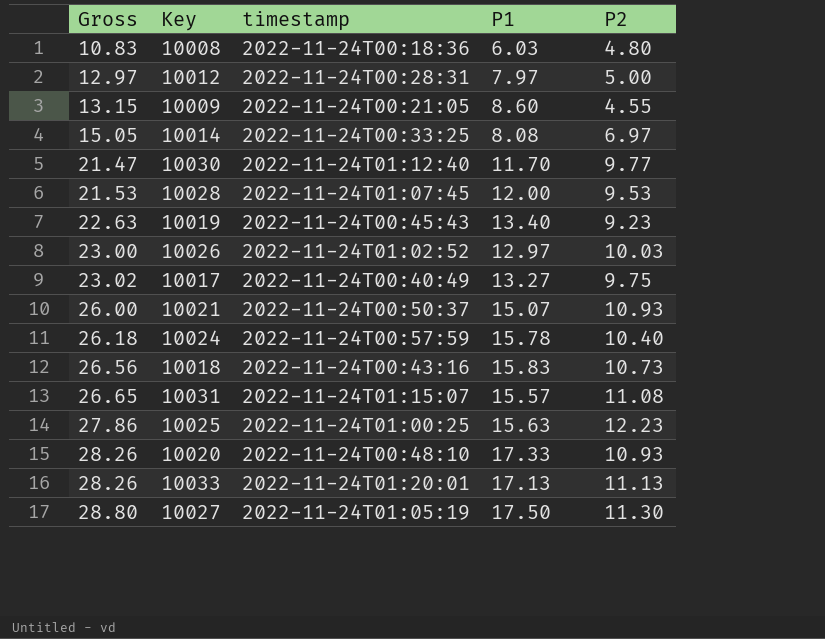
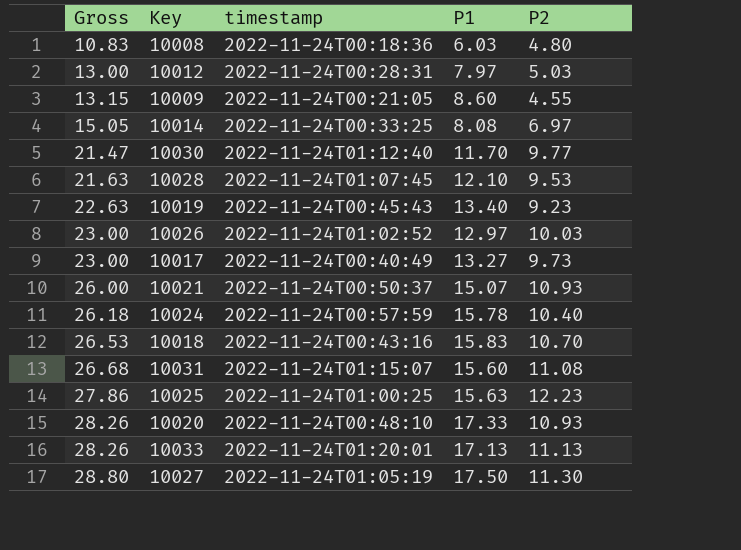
10012 | Gross: 12.97 -> 13.00
10012 | P2: 5.00 -> 5.03
10028 | Gross: 21.53 -> 21.63
10028 | P1: 12.00 -> 12.10
10017 | Gross: 23.02 -> 23.00
10017 | P2: 9.75 -> 9.73
10018 | Gross: 26.56 -> 26.53
10018 | P2: 10.73 -> 10.70
10031 | Gross: 26.65 -> 26.68
10031 | P1: 15.57 -> 15.60

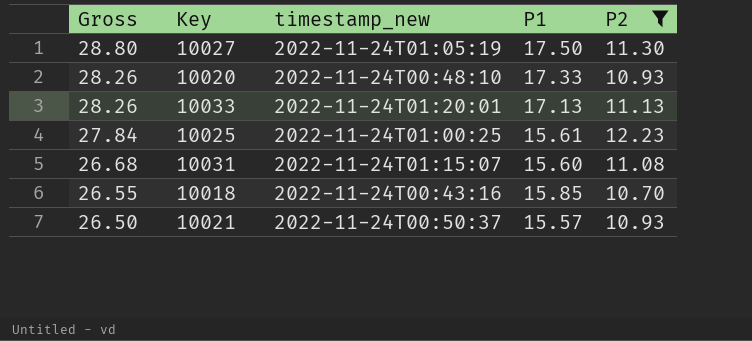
filter: none -> P2 >= 10.70
row order: Gross ascending -> Gross descending
column name: timestamp -> timestamp_new
10025 | Gross: 27.86 -> 27.84
10025 | P1: 15.63 -> 15.61
10018 | Gross: 26.53 -> 26.55
10018 | P1: 15.83 -> 15.85
10021 | Gross: 26.00 -> 26.50
10021 | P1: 15.07 -> 15.57

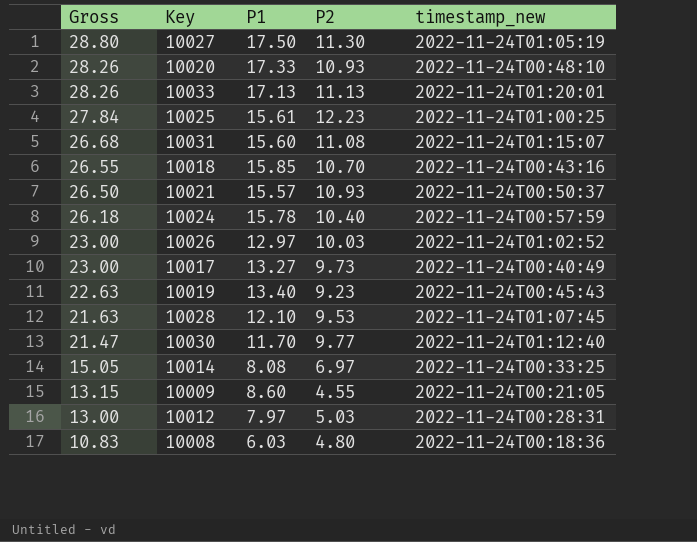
filter: P2 >= 10.70 -> none
column timestamp_new | position: 3 -> 5

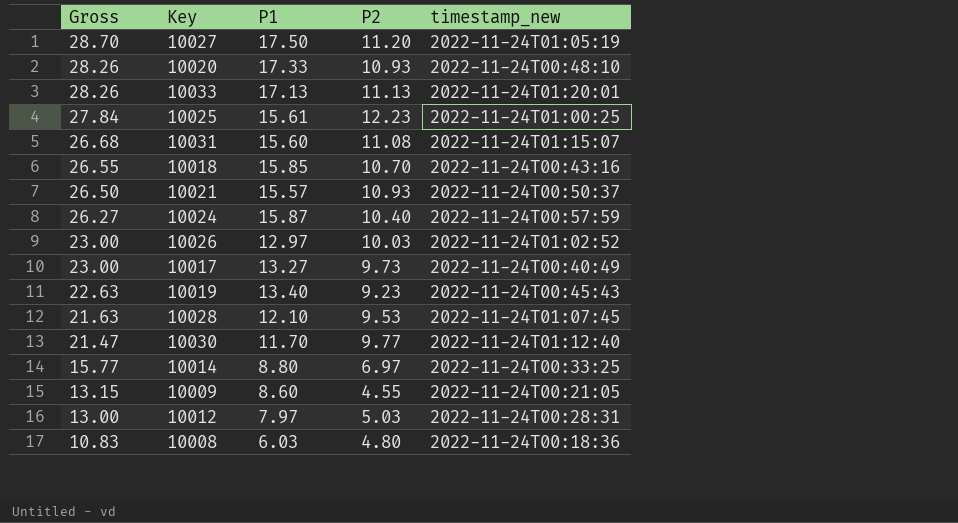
10027 | Gross: 28.80 -> 28.70
10027 | P2: 11.30 -> 11.20
10024 | Gross: 26.18 -> 26.27
10024 | P1: 15.78 -> 15.87
10014 | Gross: 15.05 -> 15.77
10014 | P1: 8.08 -> 8.80

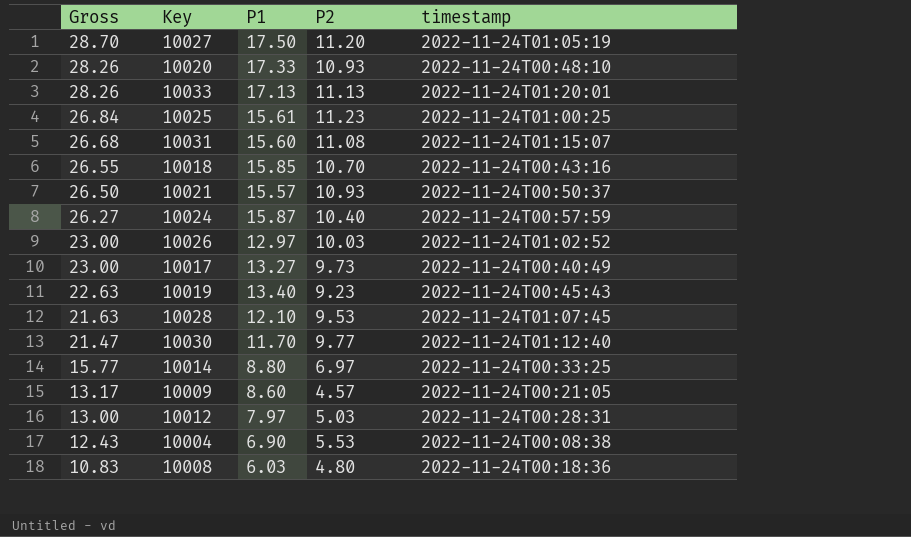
column name: timestamp_new -> timestamp
10025 | Gross: 27.84 -> 26.84
10025 | P2: 12.23 -> 11.23
10009 | Gross: 13.15 -> 13.17
10009 | P2: 4.55 -> 4.57
row 10004: none -> 12.43 | 6.90 | 5.53 | 2022-11-24T00:08:38

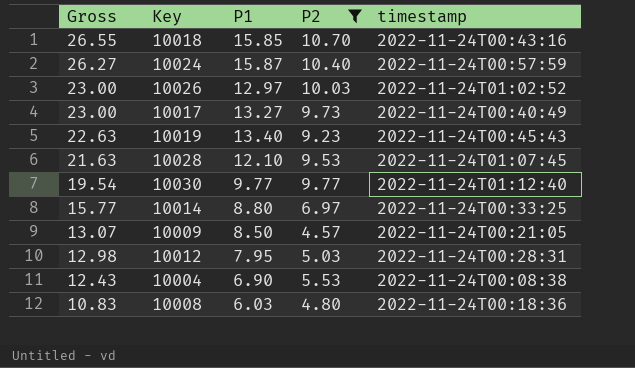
filter: none -> P2 <= 10.70
10030 | Gross: 21.47 -> 19.54
10030 | P1: 11.70 -> 9.77
10009 | Gross: 13.17 -> 13.07
10009 | P1: 8.60 -> 8.50
10012 | Gross: 13.00 -> 12.98
10012 | P1: 7.97 -> 7.95

